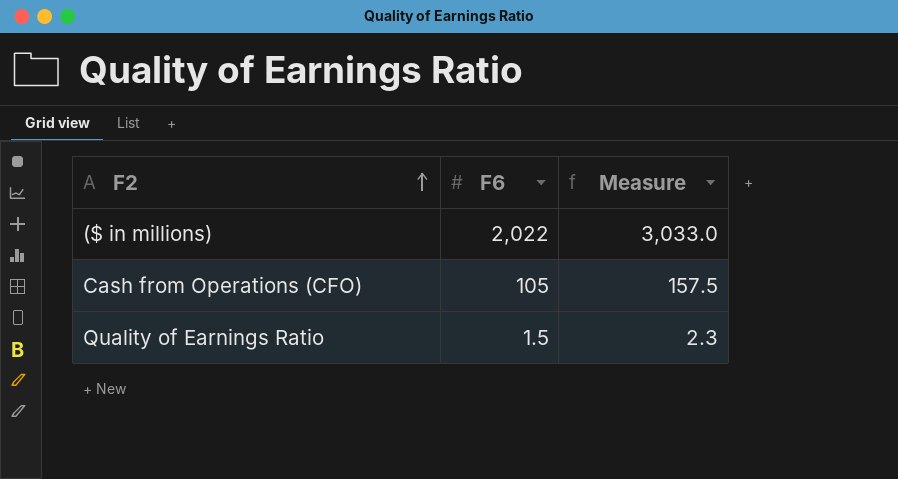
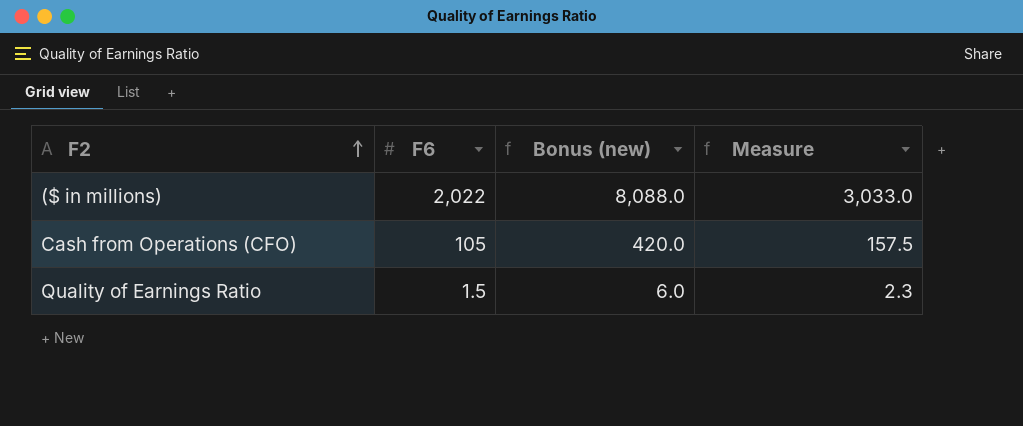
column Bonus (new) | formula: none -> [F6] * 4

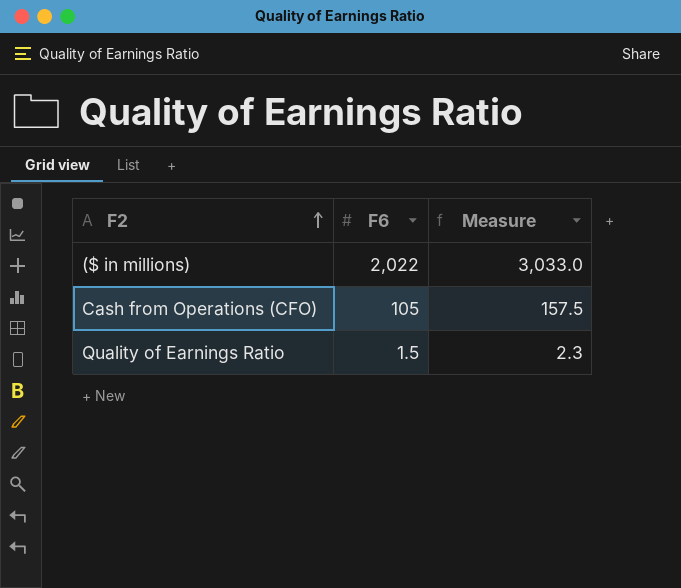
column Bonus (new) | formula: [F6] * 4 -> none

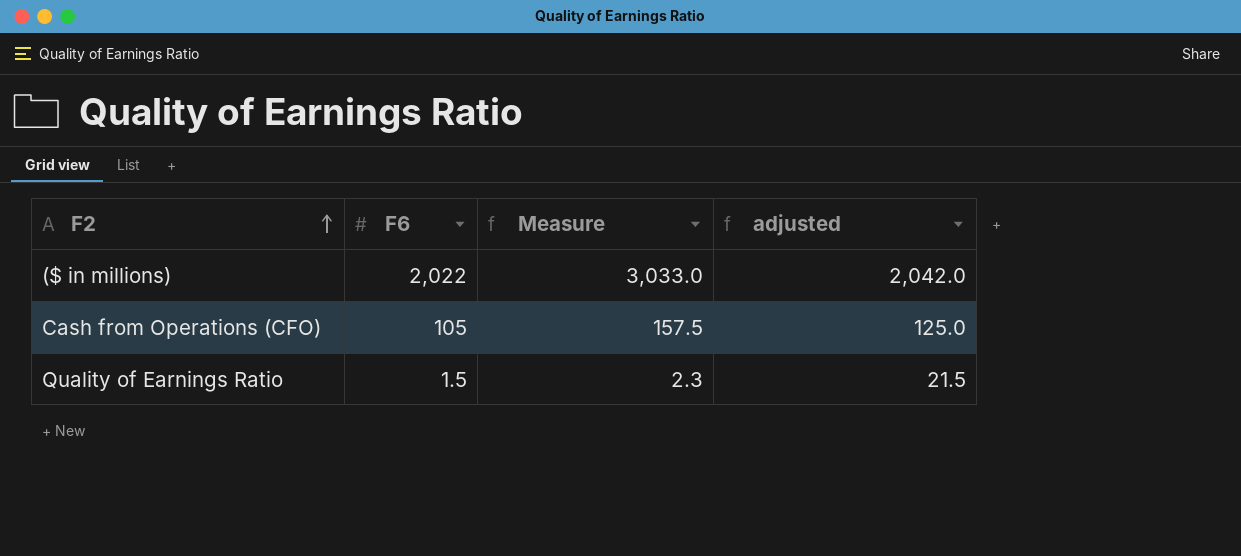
column adjusted | formula: none -> [F6] + 20

